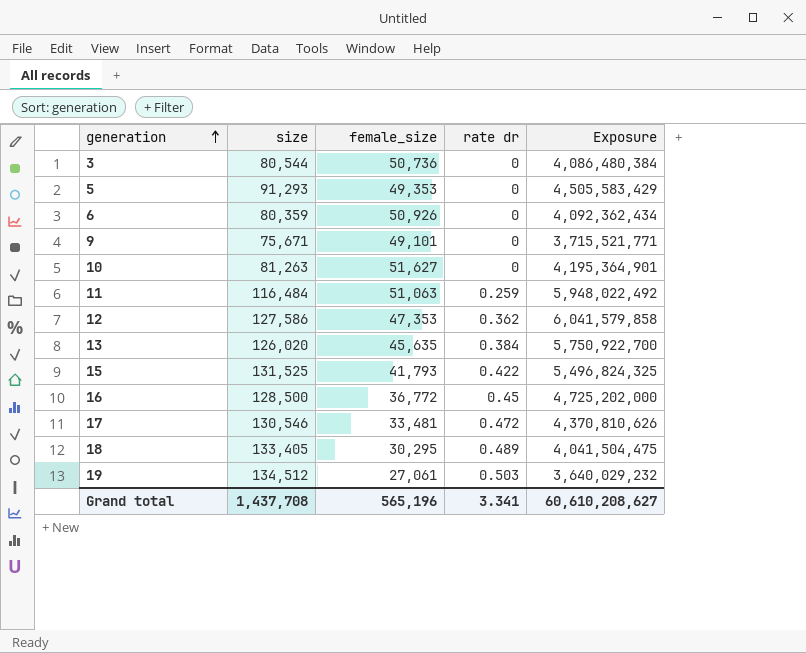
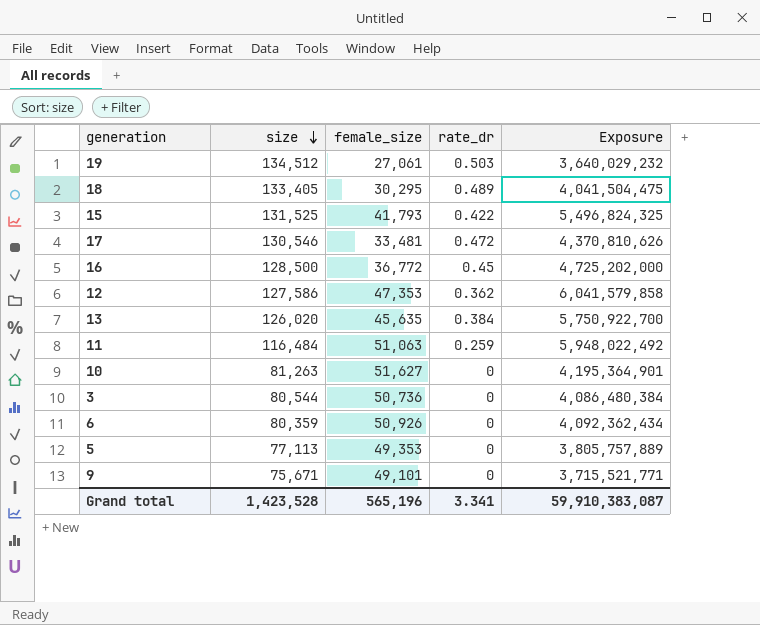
row order: generation ascending -> size descending
column name: rate dr -> rate_dr
5 | size: 91,293 -> 77,113
5 | Exposure: 4,505,583,429 -> 3,805,757,889
Grand total | size: 1,437,708 -> 1,423,528
Grand total | Exposure: 60,610,208,627 -> 59,910,383,087

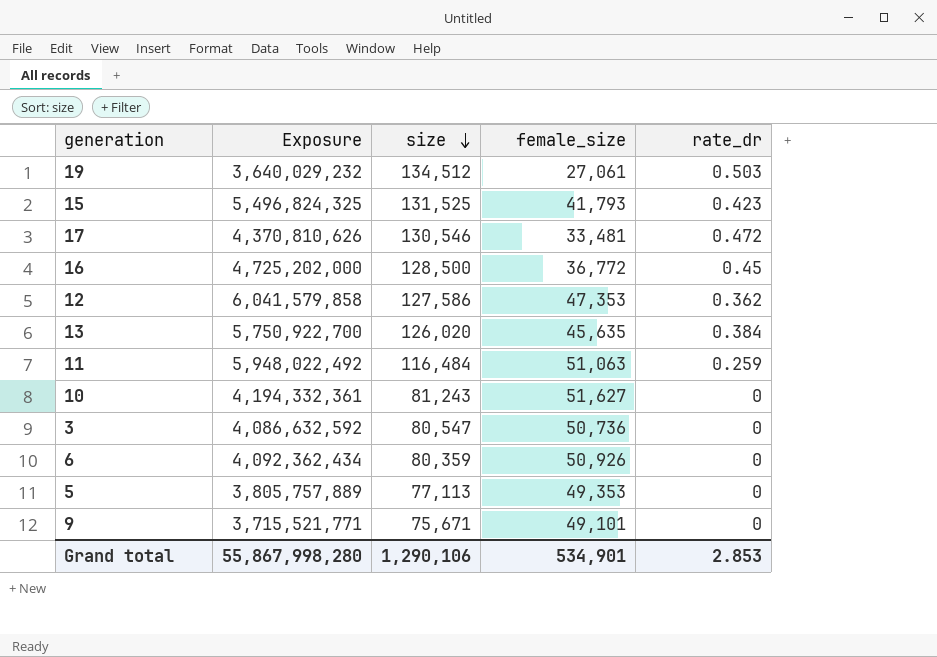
column Exposure | position: 5 -> 2
row 18: 133,405 | 30,295 | 0.489 | 4,041,504,475 -> none
15 | rate_dr: 0.422 -> 0.423
10 | Exposure: 4,195,364,901 -> 4,194,332,361
10 | size: 81,263 -> 81,243
3 | Exposure: 4,086,480,384 -> 4,086,632,592
3 | size: 80,544 -> 80,547
Grand total | Exposure: 59,910,383,087 -> 55,867,998,280
Grand total | size: 1,423,528 -> 1,290,106
Grand total | female_size: 565,196 -> 534,901
Grand total | rate_dr: 3.341 -> 2.853

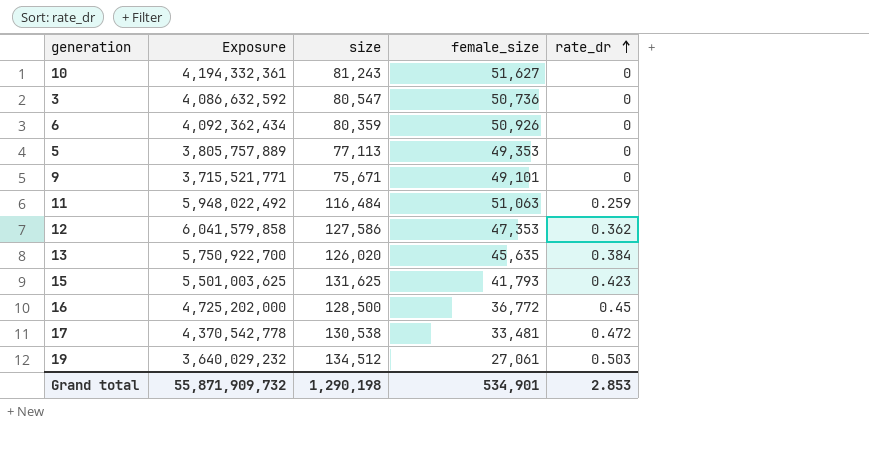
row order: size descending -> rate_dr ascending
15 | Exposure: 5,496,824,325 -> 5,501,003,625
15 | size: 131,525 -> 131,625
17 | Exposure: 4,370,810,626 -> 4,370,542,778
17 | size: 130,546 -> 130,538
Grand total | Exposure: 55,867,998,280 -> 55,871,909,732
Grand total | size: 1,290,106 -> 1,290,198

